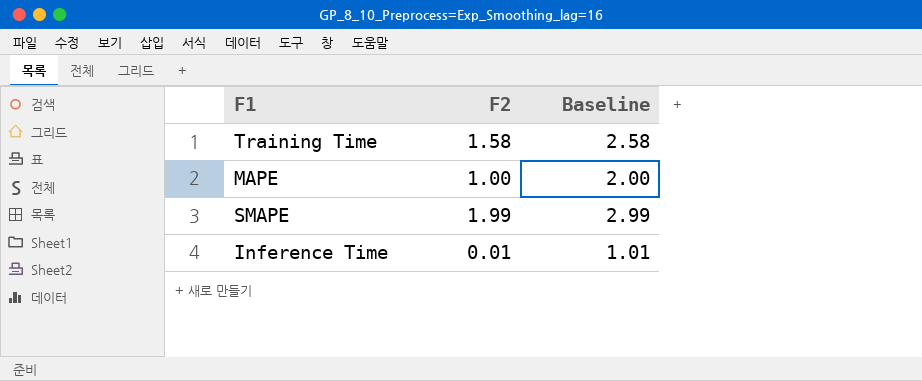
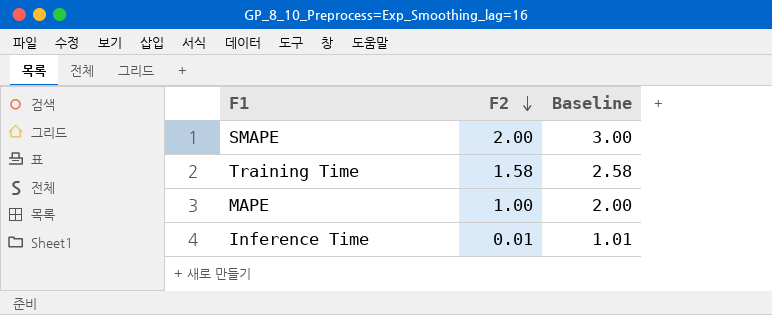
row order: none -> F2 descending
SMAPE | F2: 1.99 -> 2.00
SMAPE | Baseline: 2.99 -> 3.00

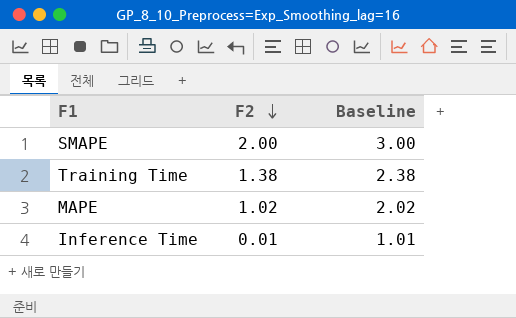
Training Time | F2: 1.58 -> 1.38
Training Time | Baseline: 2.58 -> 2.38
MAPE | F2: 1.00 -> 1.02
MAPE | Baseline: 2.00 -> 2.02

